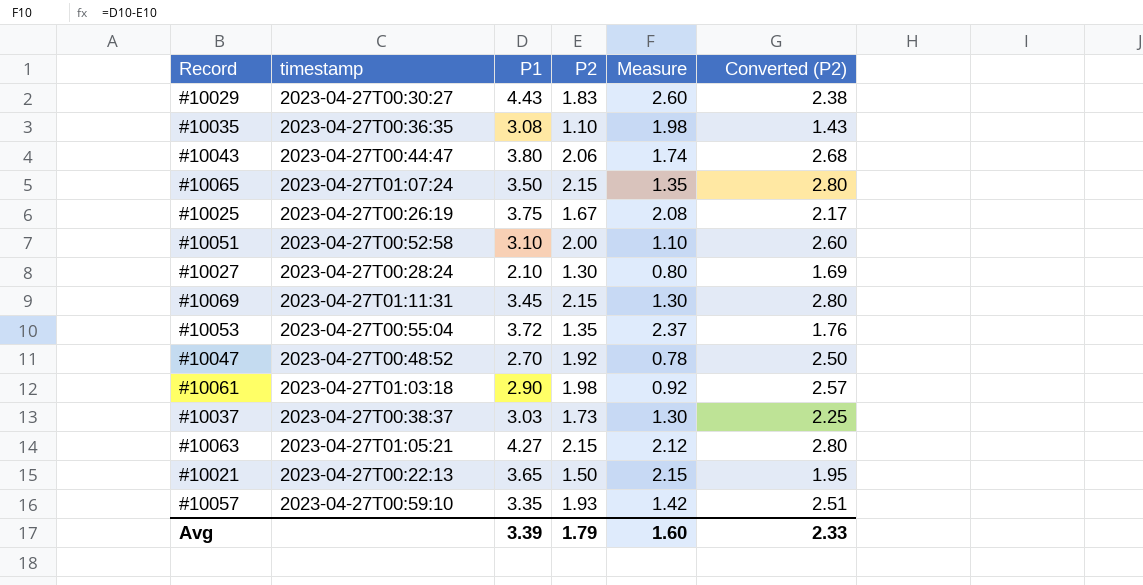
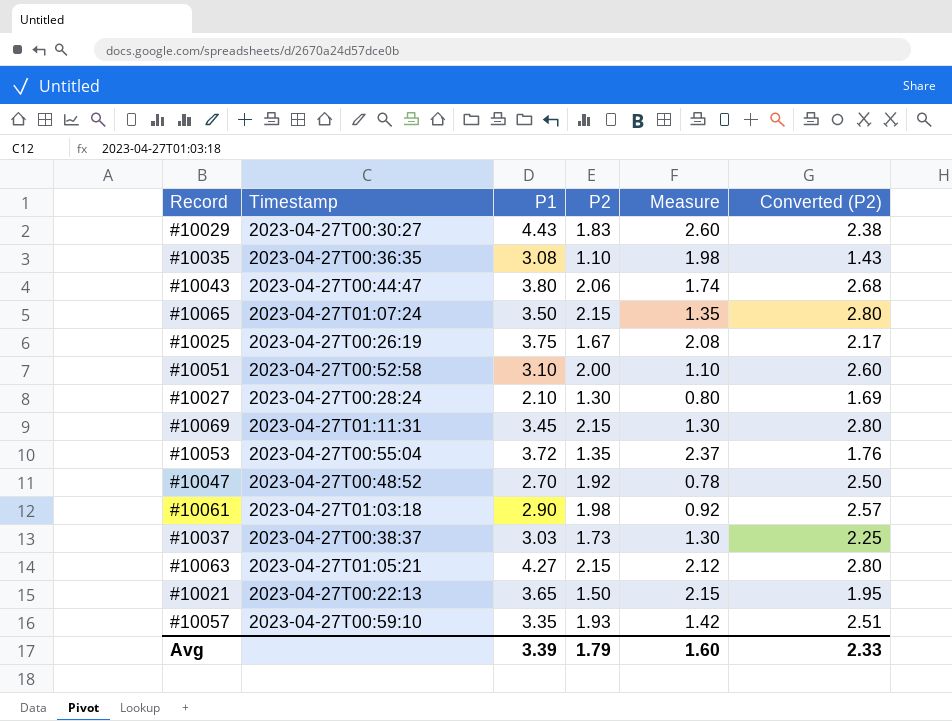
column name: timestamp -> Timestamp

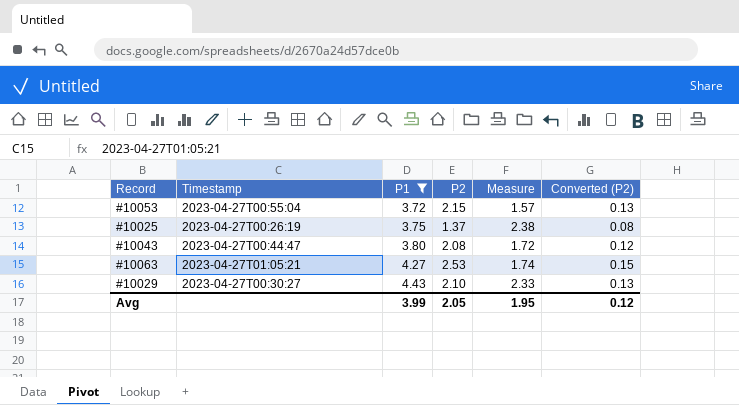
filter: none -> P1 >= 3.72
row order: none -> P1 ascending
column Converted (P2) | formula: [P2] * 1.3 -> [P2] * 0.06
#10053 | P2: 1.35 -> 2.15
#10053 | Measure: 2.37 -> 1.57
#10025 | P2: 1.67 -> 1.37
#10025 | Measure: 2.08 -> 2.38
#10043 | P2: 2.06 -> 2.08
#10043 | Measure: 1.74 -> 1.72
#10063 | P2: 2.15 -> 2.53
#10063 | Measure: 2.12 -> 1.74
#10029 | P2: 1.83 -> 2.10
#10029 | Measure: 2.60 -> 2.33
Avg | P1: 3.39 -> 3.99
Avg | P2: 1.79 -> 2.05
Avg | Measure: 1.60 -> 1.95
Avg | Converted (P2): 2.33 -> 0.12

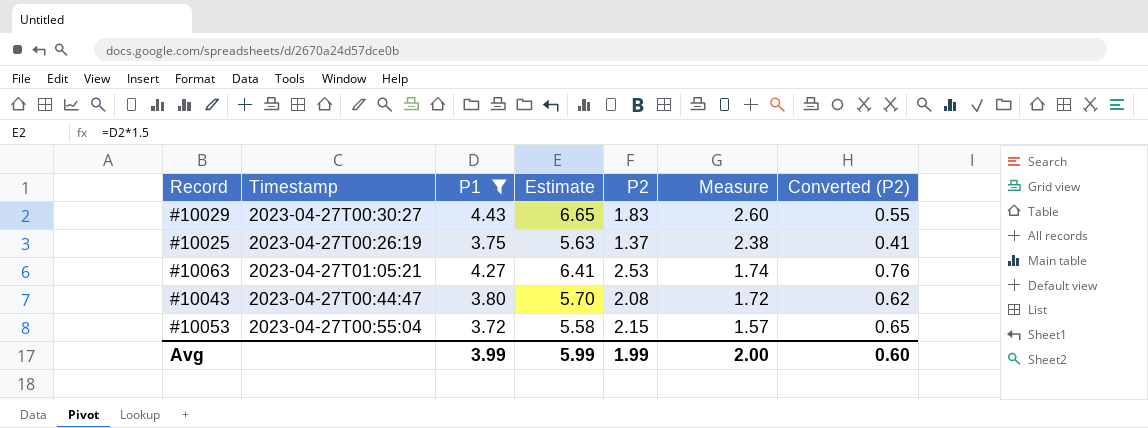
row order: P1 ascending -> Measure descending
column Estimate | formula: none -> [P1] * 1.5
column Converted (P2) | formula: [P2] * 0.06 -> [P2] * 0.3
#10029 | P2: 2.10 -> 1.83
#10029 | Measure: 2.33 -> 2.60
Avg | P2: 2.05 -> 1.99
Avg | Measure: 1.95 -> 2.00
Avg | Converted (P2): 0.12 -> 0.60

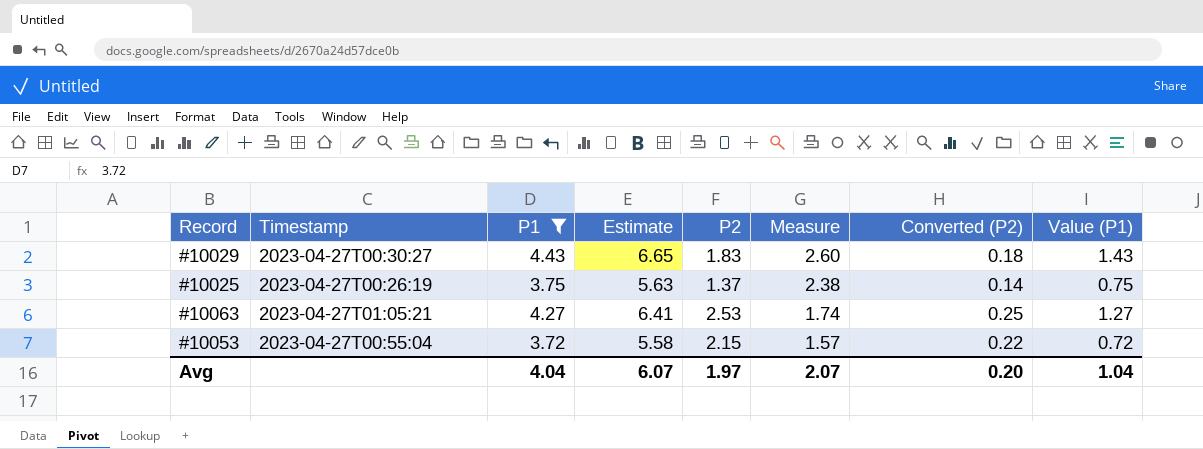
column Converted (P2) | formula: [P2] * 0.3 -> [P2] * 0.1
column Value (P1) | formula: none -> [P1] - 3
row #10043: 2023-04-27T00:44:47 | 3.80 | 5.70 | 2.08 | 1.72 | 0.62 -> none
Avg | P1: 3.99 -> 4.04
Avg | Estimate: 5.99 -> 6.07
Avg | P2: 1.99 -> 1.97
Avg | Measure: 2.00 -> 2.07
Avg | Converted (P2): 0.60 -> 0.20

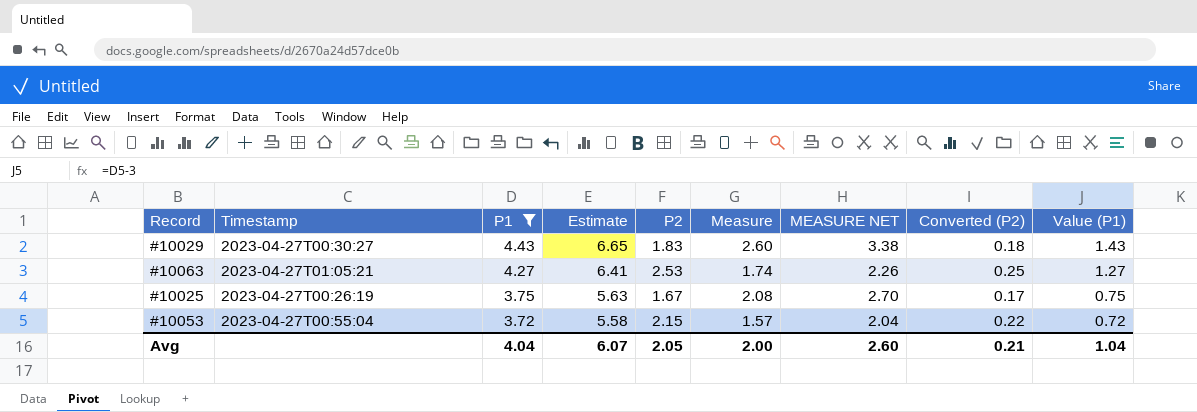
row order: Measure descending -> P1 descending
column MEASURE NET | formula: none -> [Measure] * 1.3
#10025 | P2: 1.37 -> 1.67
#10025 | Measure: 2.38 -> 2.08
#10025 | Converted (P2): 0.14 -> 0.17
Avg | P2: 1.97 -> 2.05
Avg | Measure: 2.07 -> 2.00
Avg | Converted (P2): 0.20 -> 0.21

